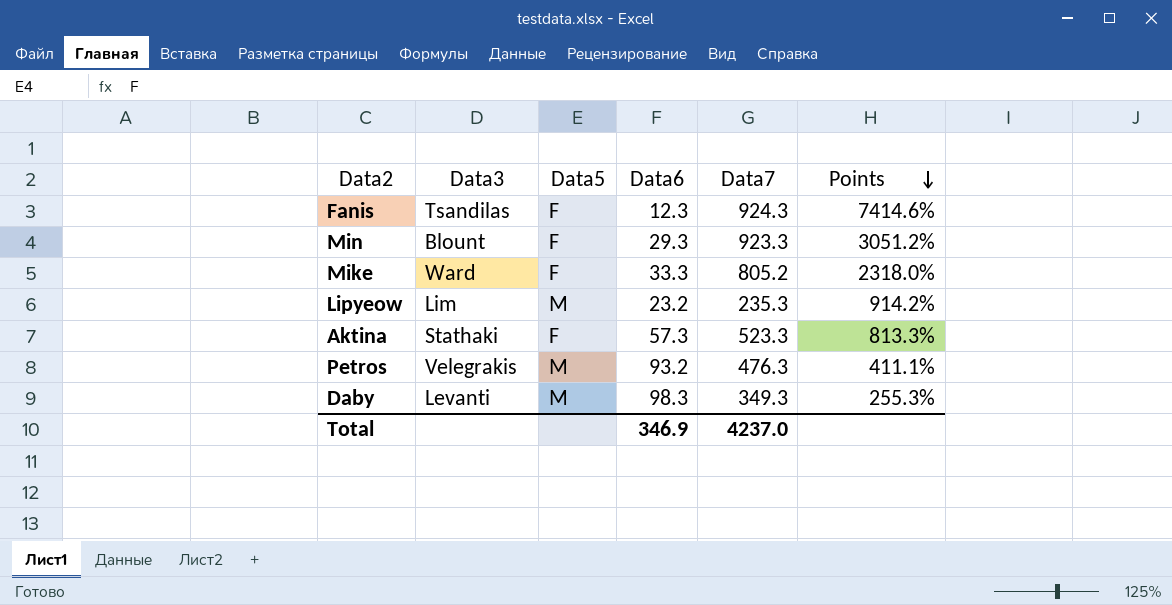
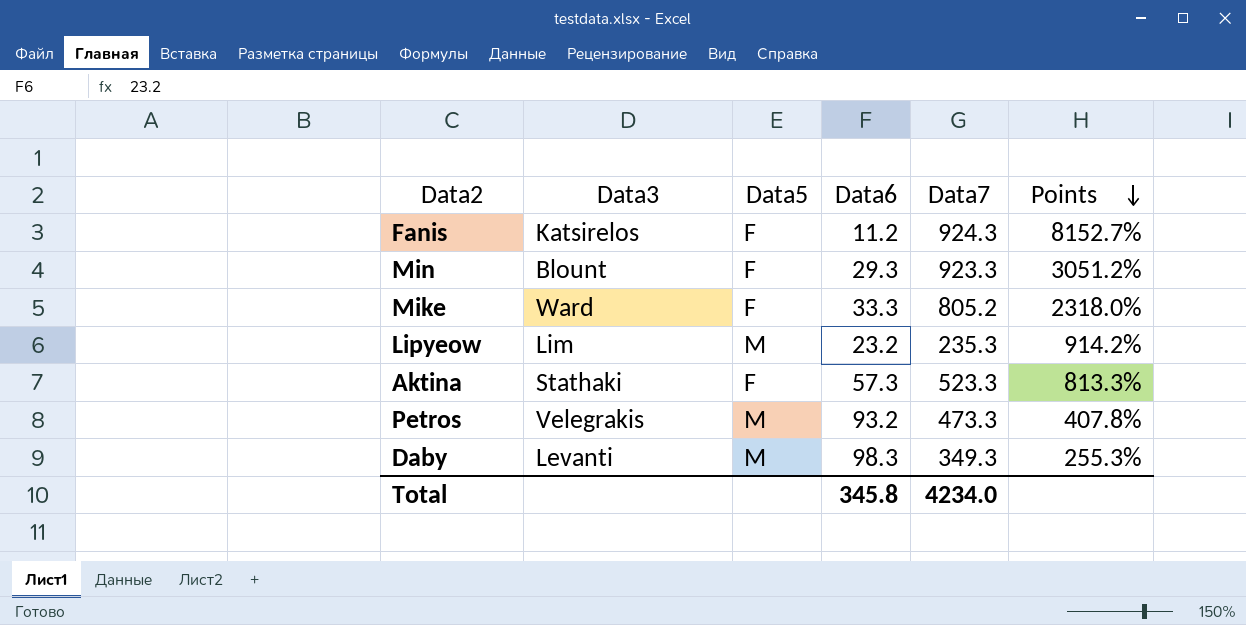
Fanis | Data3: Tsandilas -> Katsirelos
Fanis | Data6: 12.3 -> 11.2
Fanis | Points: 7414.6% -> 8152.7%
Petros | Data7: 476.3 -> 473.3
Petros | Points: 411.1% -> 407.8%
Total | Data6: 346.9 -> 345.8
Total | Data7: 4237.0 -> 4234.0

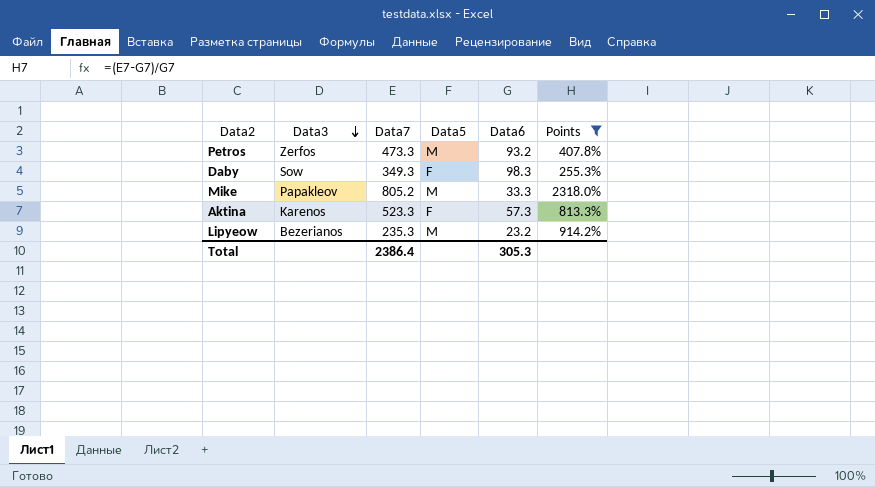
filter: none -> Points <= 2318.0%
row order: Points descending -> Data3 descending
column Data7 | position: 5 -> 3
Petros | Data3: Velegrakis -> Zerfos
Daby | Data3: Levanti -> Sow
Daby | Data5: M -> F
Mike | Data3: Ward -> Papakleov
Mike | Data5: F -> M
Aktina | Data3: Stathaki -> Karenos
Lipyeow | Data3: Lim -> Bezerianos
Total | Data7: 4234.0 -> 2386.4
Total | Data6: 345.8 -> 305.3

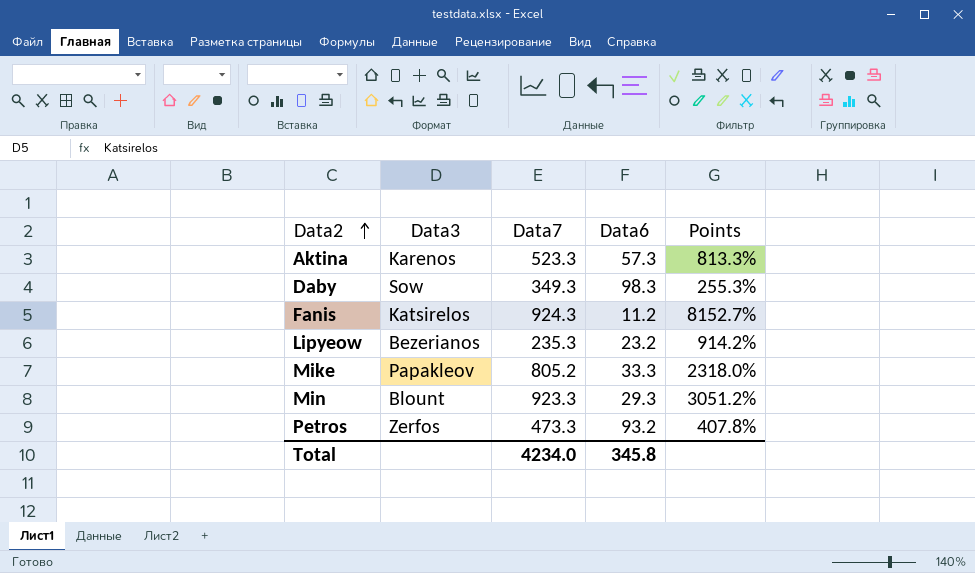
filter: Points <= 2318.0% -> none
row order: Data3 descending -> Data2 ascending
column Data5 | position: 4 -> none
Total | Data7: 2386.4 -> 4234.0
Total | Data6: 305.3 -> 345.8

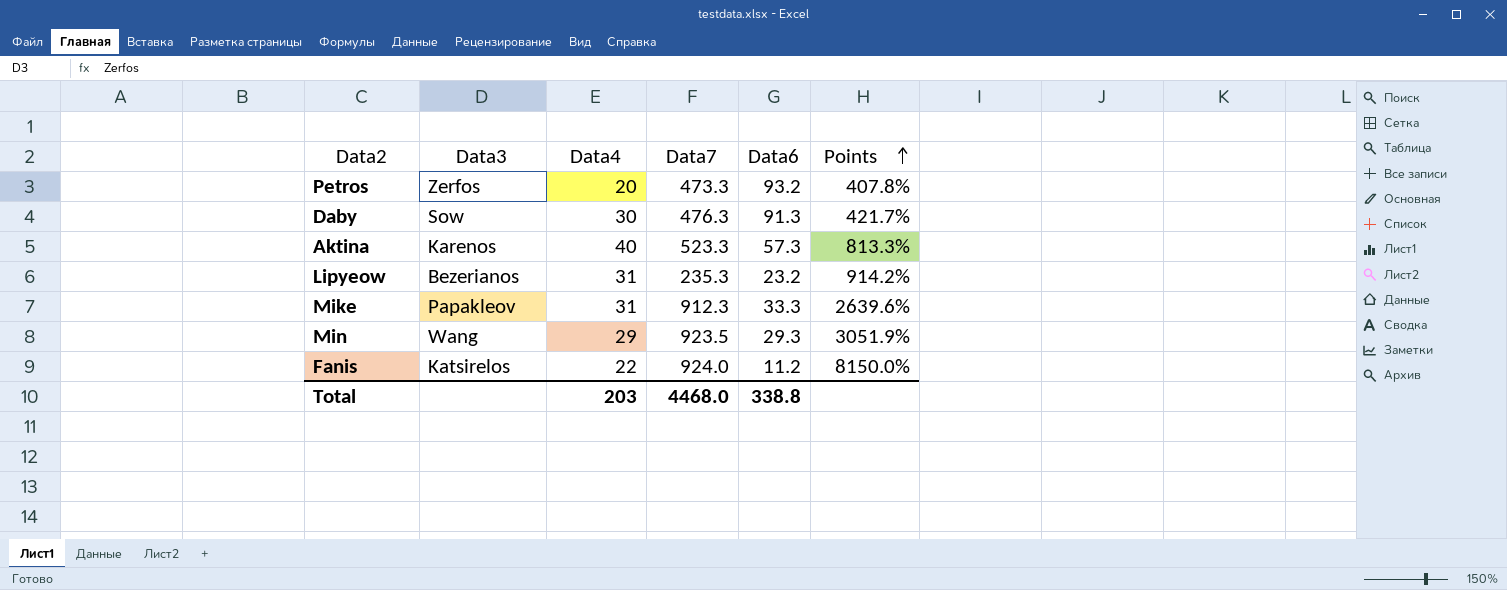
row order: Data2 ascending -> Points ascending
column Data4 | position: none -> 3
Daby | Data7: 349.3 -> 476.3
Daby | Data6: 98.3 -> 91.3
Daby | Points: 255.3% -> 421.7%
Mike | Data7: 805.2 -> 912.3
Mike | Points: 2318.0% -> 2639.6%
Min | Data3: Blount -> Wang
Min | Data7: 923.3 -> 923.5
Min | Points: 3051.2% -> 3051.9%
Fanis | Data7: 924.3 -> 924.0
Fanis | Points: 8152.7% -> 8150.0%
Total | Data7: 4234.0 -> 4468.0
Total | Data6: 345.8 -> 338.8

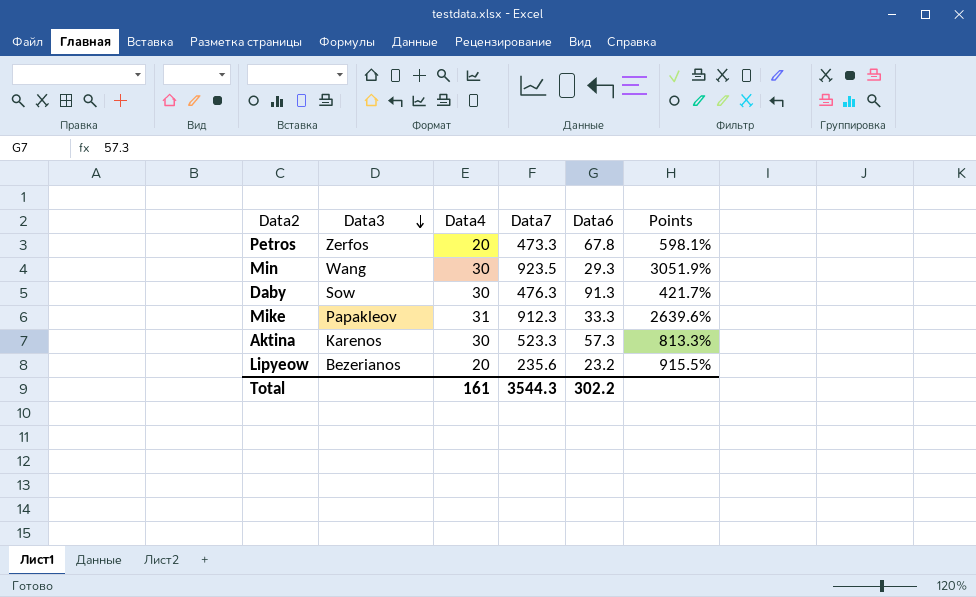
row order: Points ascending -> Data3 descending
row Fanis: Katsirelos | 22 | 924.0 | 11.2 | 8150.0% -> none
Petros | Data6: 93.2 -> 67.8
Petros | Points: 407.8% -> 598.1%
Min | Data4: 29 -> 30
Aktina | Data4: 40 -> 30
Lipyeow | Data4: 31 -> 20
Lipyeow | Data7: 235.3 -> 235.6
Lipyeow | Points: 914.2% -> 915.5%
Total | Data4: 203 -> 161
Total | Data7: 4468.0 -> 3544.3
Total | Data6: 338.8 -> 302.2

